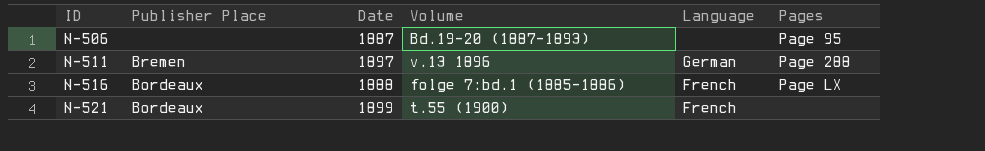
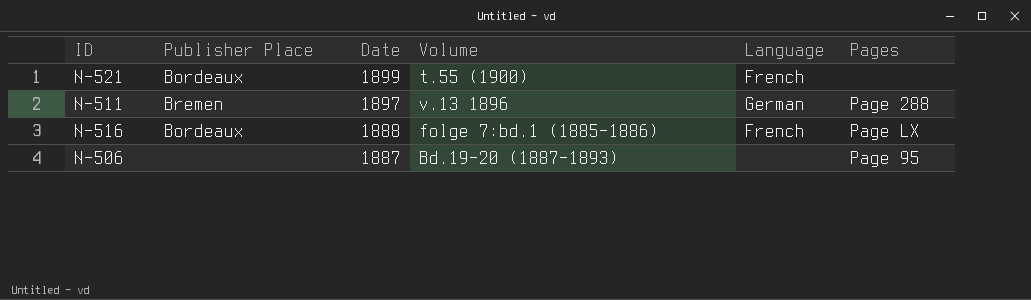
row order: ID ascending -> Date descending

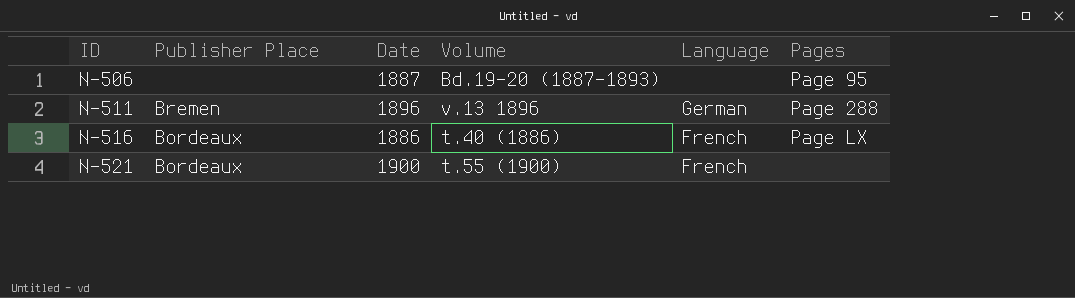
row order: Date descending -> ID ascending
N-511 | Date: 1897 -> 1896
N-516 | Date: 1888 -> 1886
N-516 | Volume: folge 7:bd.1 (1885-1886) -> t.40 (1886)
N-521 | Date: 1899 -> 1900

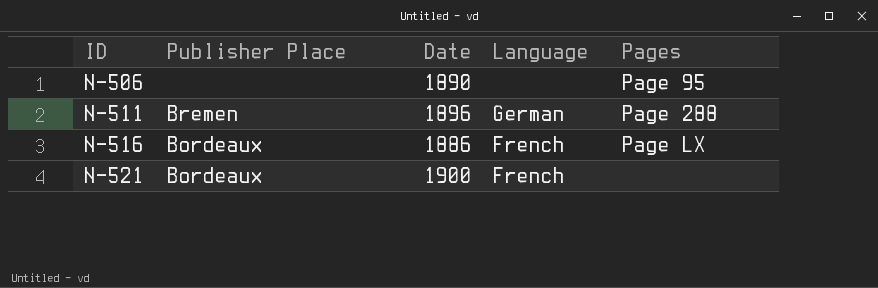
column Volume | position: 4 -> none
N-506 | Date: 1887 -> 1890

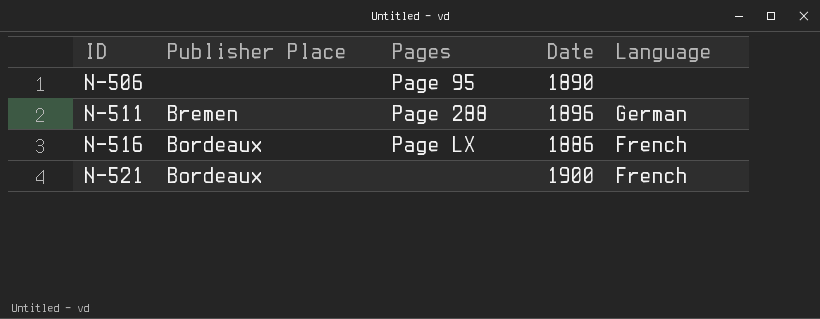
column Pages | position: 5 -> 3

